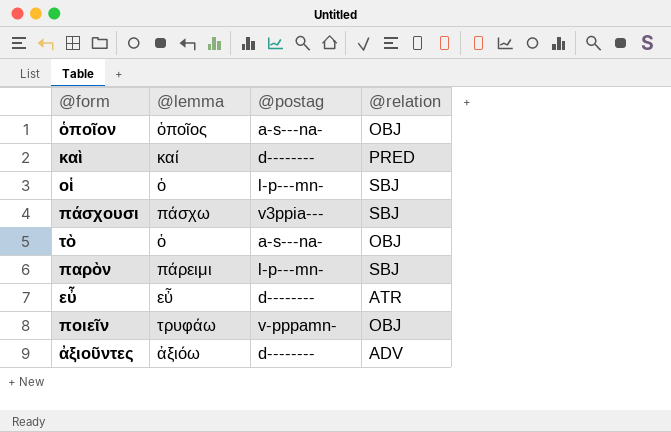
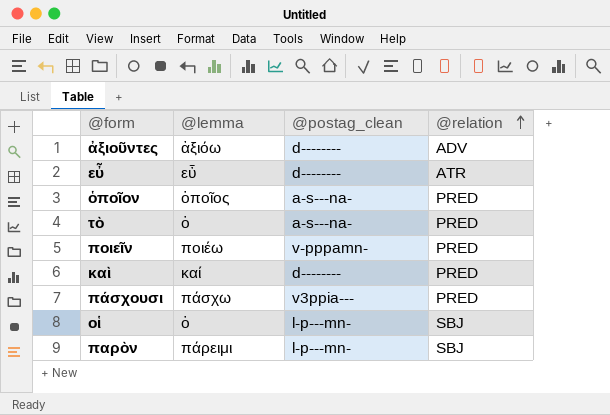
row order: none -> @relation ascending
column name: @postag -> @postag_clean
ὁποῖον | @relation: OBJ -> PRED
τὸ | @relation: OBJ -> PRED
ποιεῖν | @lemma: τρυφάω -> ποιέω
ποιεῖν | @relation: OBJ -> PRED
πάσχουσι | @relation: SBJ -> PRED

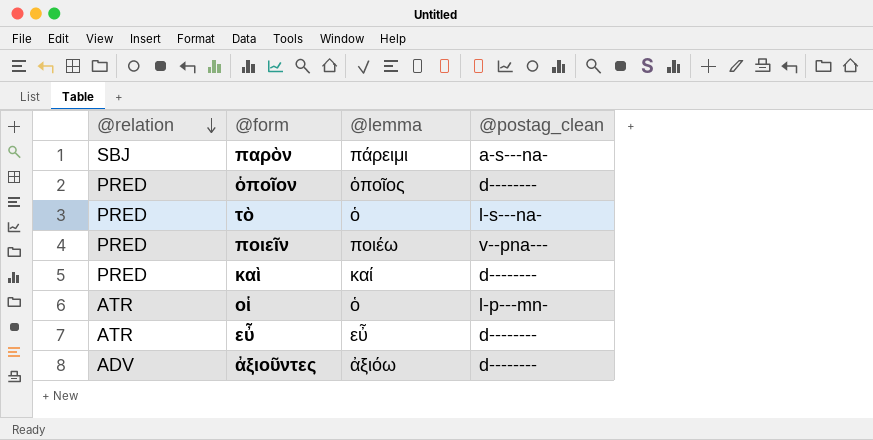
row order: @relation ascending -> @relation descending
column @relation | position: 4 -> 1
row πάσχουσι: πάσχω | v3ppia--- | PRED -> none
παρὸν | @postag_clean: l-p---mn- -> a-s---na-
ὁποῖον | @postag_clean: a-s---na- -> d--------
τὸ | @postag_clean: a-s---na- -> l-s---na-
ποιεῖν | @postag_clean: v-pppamn- -> v--pna---
οἱ | @relation: SBJ -> ATR

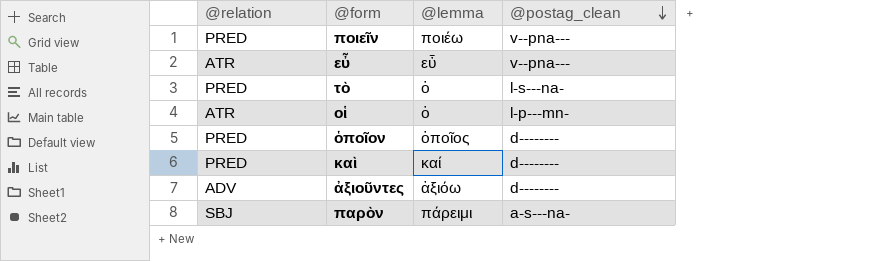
row order: @relation descending -> @postag_clean descending
εὖ | @postag_clean: d-------- -> v--pna---

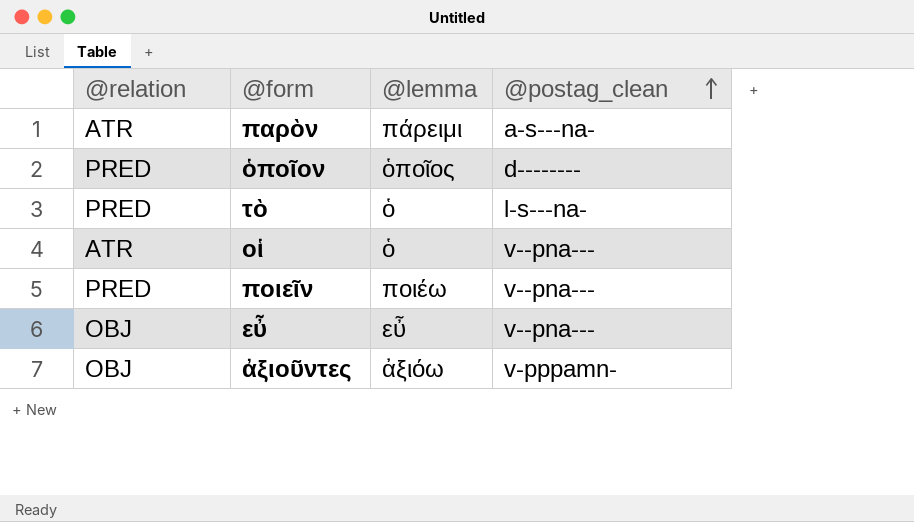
row order: @postag_clean descending -> @postag_clean ascending
row καὶ: PRED | καί | d-------- -> none
παρὸν | @relation: SBJ -> ATR
οἱ | @postag_clean: l-p---mn- -> v--pna---
εὖ | @relation: ATR -> OBJ
ἀξιοῦντες | @relation: ADV -> OBJ
ἀξιοῦντες | @postag_clean: d-------- -> v-pppamn-

